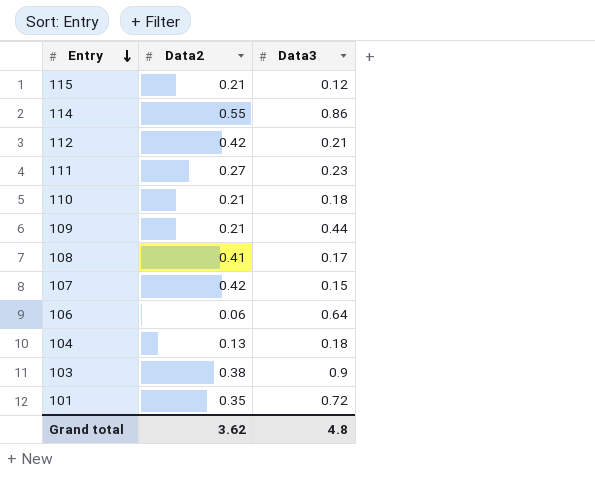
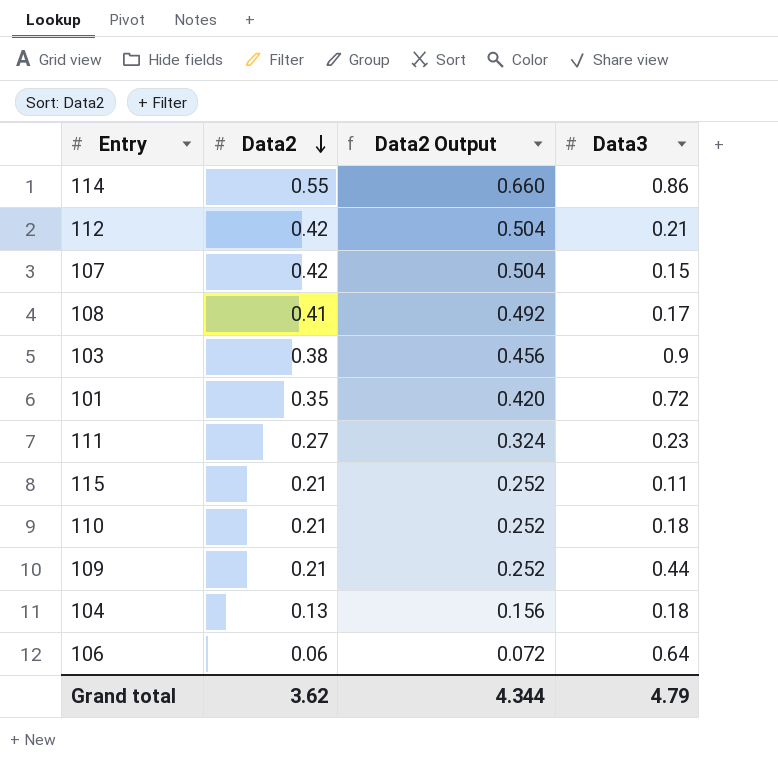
row order: Entry descending -> Data2 descending
column Data2 Output | formula: none -> [Data2] * 1.2
115 | Data3: 0.12 -> 0.11
Grand total | Data3: 4.8 -> 4.79

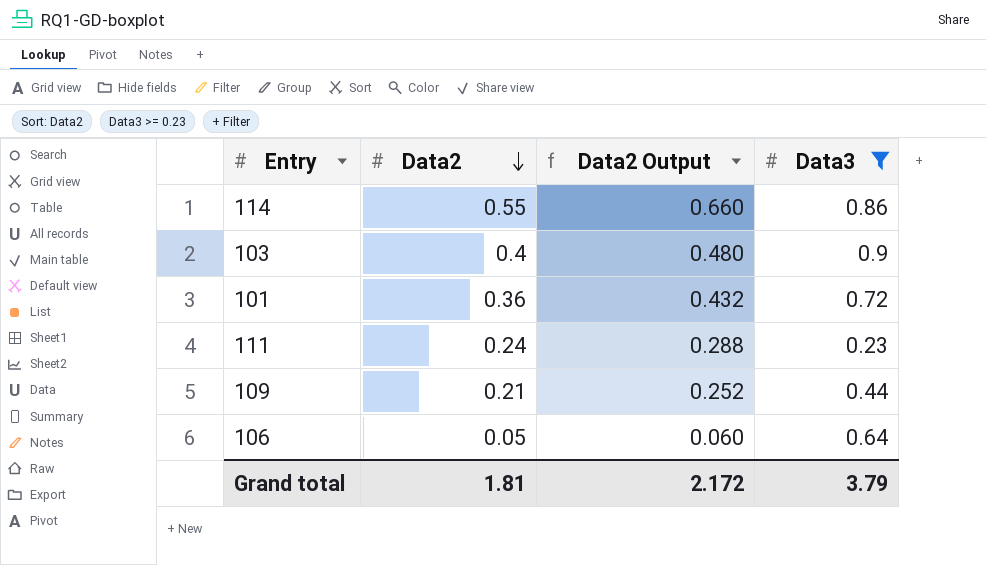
filter: none -> Data3 >= 0.23
103 | Data2: 0.38 -> 0.4
103 | Data2 Output: 0.456 -> 0.480
101 | Data2: 0.35 -> 0.36
101 | Data2 Output: 0.420 -> 0.432
111 | Data2: 0.27 -> 0.24
111 | Data2 Output: 0.324 -> 0.288
106 | Data2: 0.06 -> 0.05
106 | Data2 Output: 0.072 -> 0.060
Grand total | Data2: 3.62 -> 1.81
Grand total | Data2 Output: 4.344 -> 2.172
Grand total | Data3: 4.79 -> 3.79

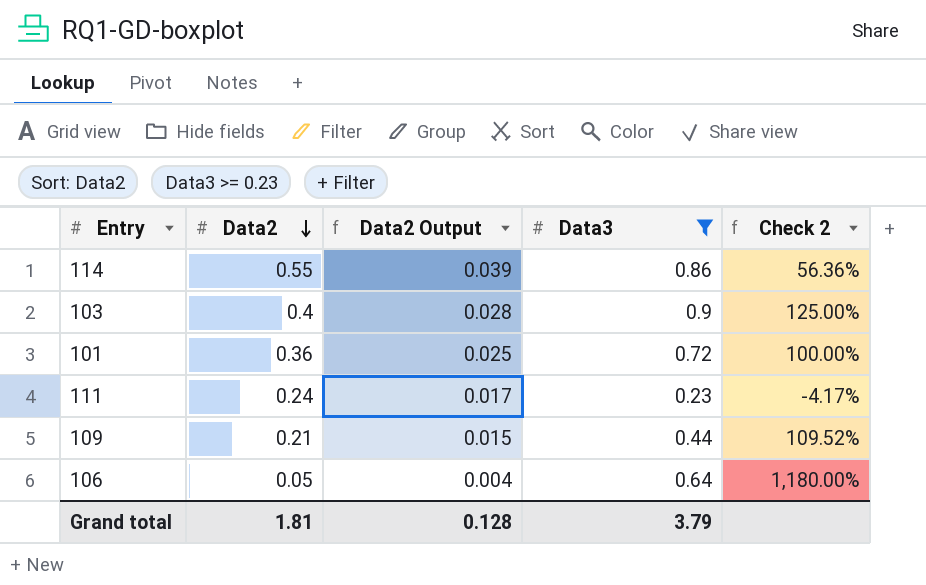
column Data2 Output | formula: [Data2] * 1.2 -> [Data2] * 0.07
column Check 2 | formula: none -> ([Data3] - [Data2]) / [Data2]
Grand total | Data2 Output: 2.172 -> 0.128

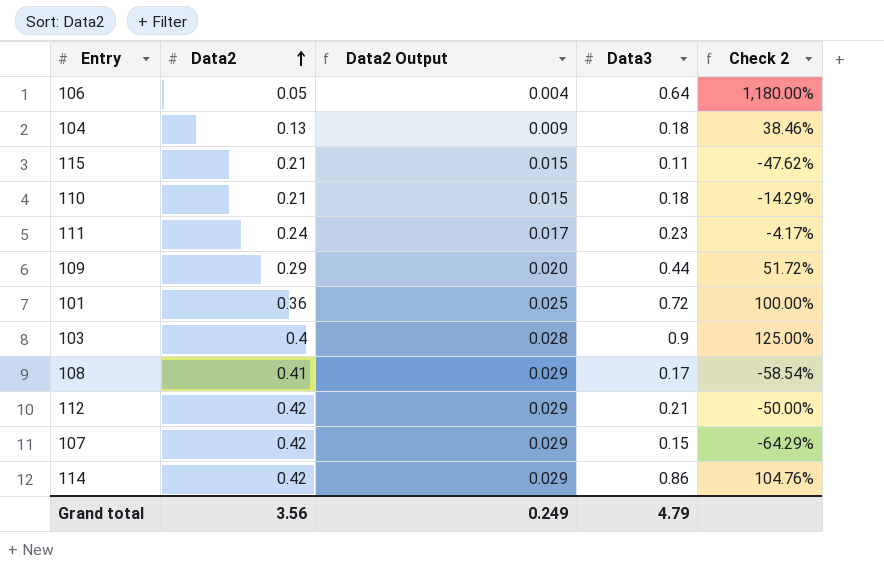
filter: Data3 >= 0.23 -> none
row order: Data2 descending -> Data2 ascending
109 | Data2: 0.21 -> 0.29
109 | Data2 Output: 0.015 -> 0.020
109 | Check 2: 109.52% -> 51.72%
114 | Data2: 0.55 -> 0.42
114 | Data2 Output: 0.039 -> 0.029
114 | Check 2: 56.36% -> 104.76%
Grand total | Data2: 1.81 -> 3.56
Grand total | Data2 Output: 0.128 -> 0.249
Grand total | Data3: 3.79 -> 4.79

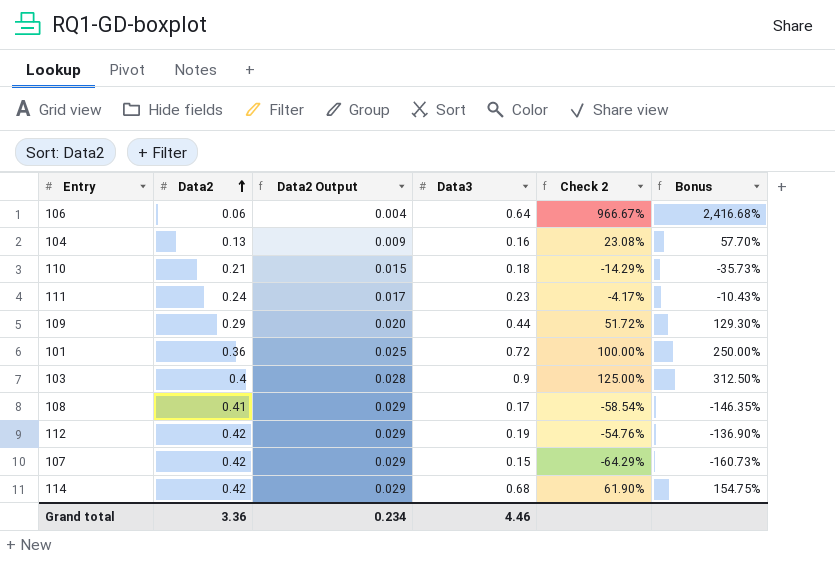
column Bonus | formula: none -> [Check 2] * 2.5
row 115: 0.21 | 0.015 | 0.11 | -47.62% -> none
106 | Data2: 0.05 -> 0.06
106 | Check 2: 1,180.00% -> 966.67%
104 | Data3: 0.18 -> 0.16
104 | Check 2: 38.46% -> 23.08%
112 | Data3: 0.21 -> 0.19
112 | Check 2: -50.00% -> -54.76%
114 | Data3: 0.86 -> 0.68
114 | Check 2: 104.76% -> 61.90%
Grand total | Data2: 3.56 -> 3.36
Grand total | Data2 Output: 0.249 -> 0.234
Grand total | Data3: 4.79 -> 4.46

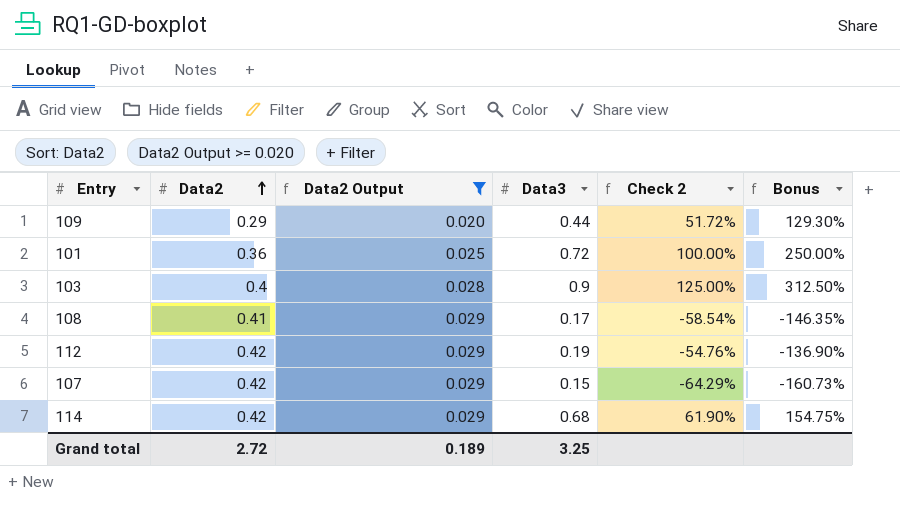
filter: none -> Data2 Output >= 0.020
Grand total | Data2: 3.36 -> 2.72
Grand total | Data2 Output: 0.234 -> 0.189
Grand total | Data3: 4.46 -> 3.25

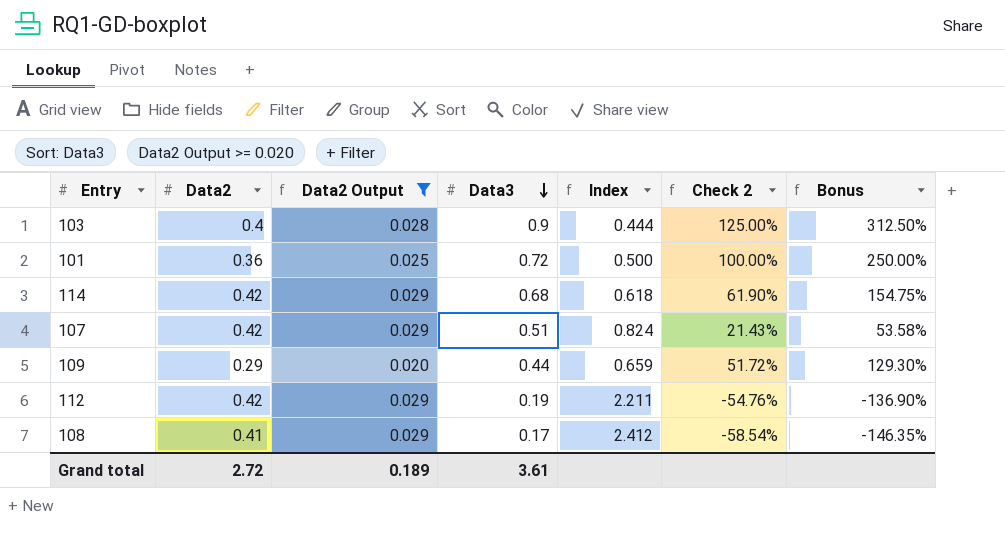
row order: Data2 ascending -> Data3 descending
column Index | formula: none -> [Data2] / [Data3]
107 | Data3: 0.15 -> 0.51
107 | Check 2: -64.29% -> 21.43%
107 | Bonus: -160.73% -> 53.58%
Grand total | Data3: 3.25 -> 3.61

